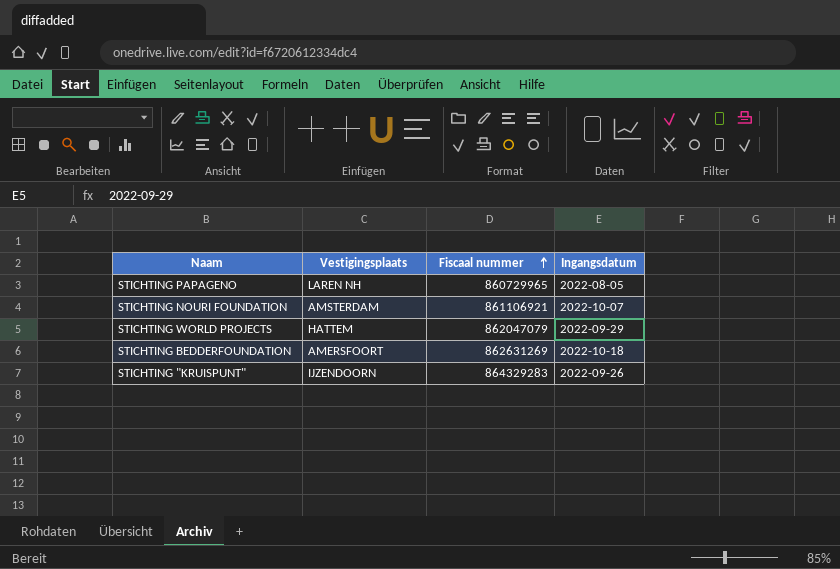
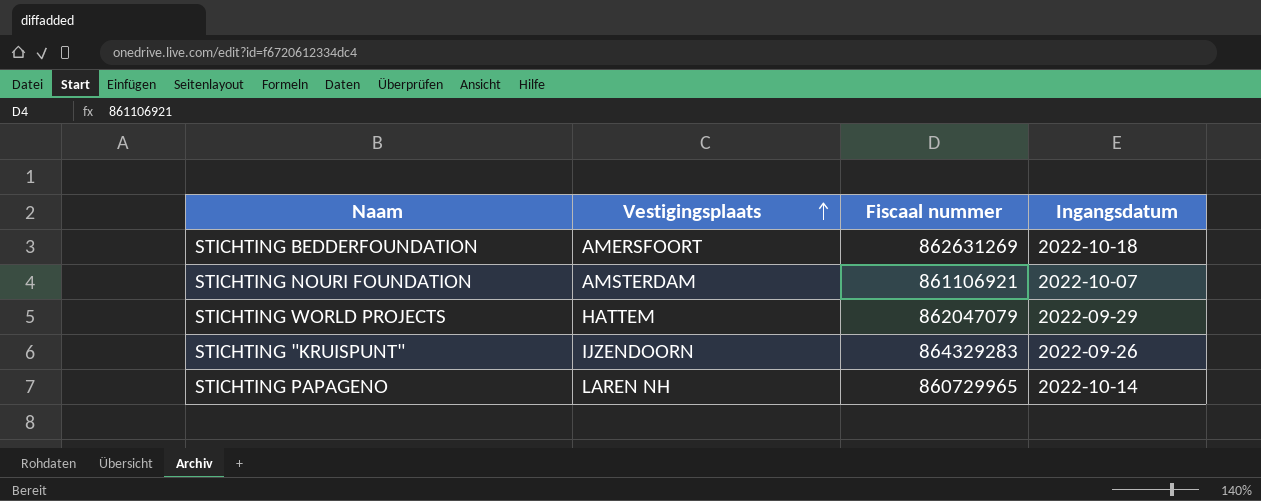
row order: Fiscaal nummer ascending -> Vestigingsplaats ascending
STICHTING PAPAGENO | Ingangsdatum: 2022-08-05 -> 2022-10-14

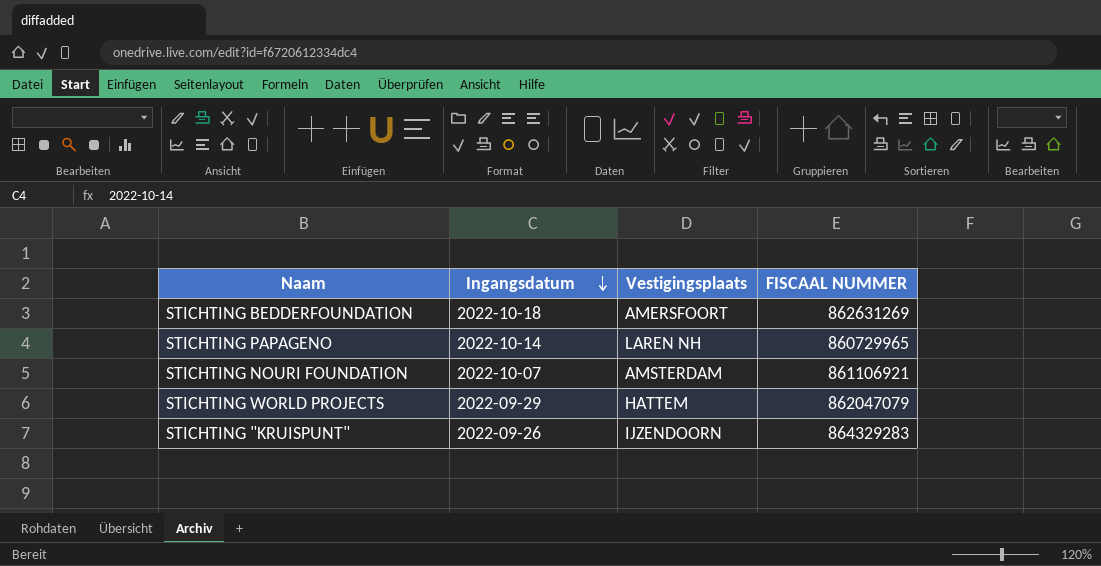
row order: Vestigingsplaats ascending -> Ingangsdatum descending
column Ingangsdatum | position: 4 -> 2
column name: Fiscaal nummer -> FISCAAL NUMMER

